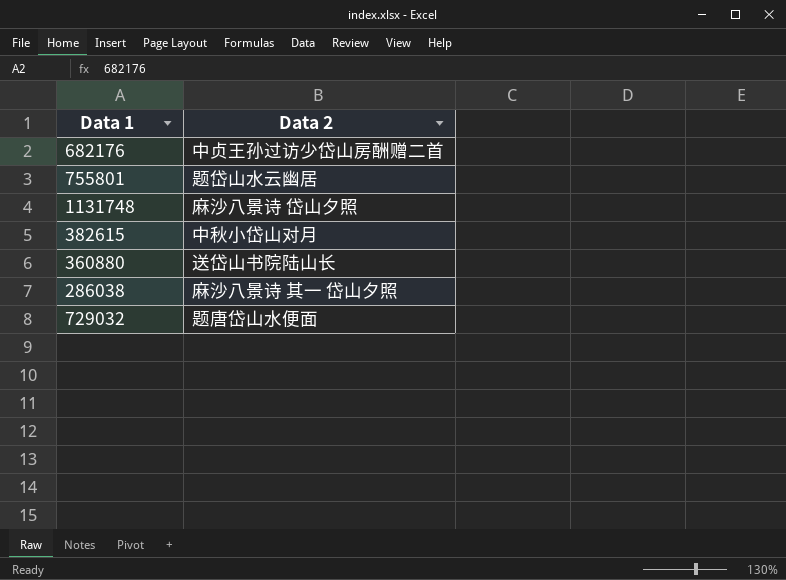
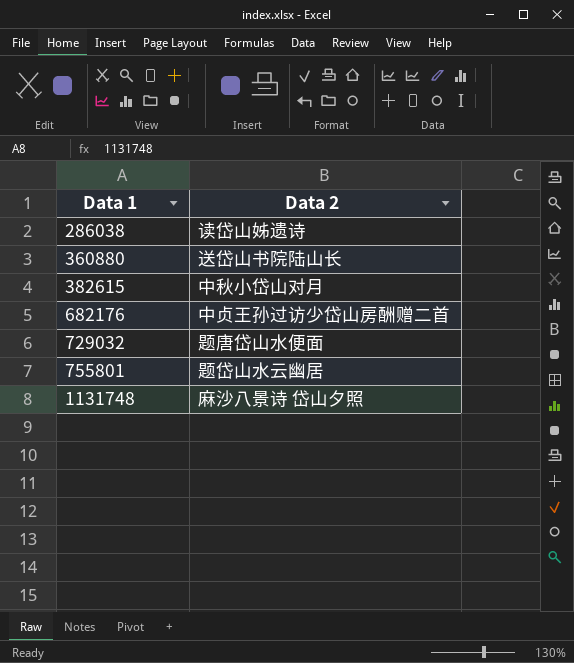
row order: none -> Data 1 ascending
286038 | Data 2: 麻沙八景诗 其一 岱山夕照 -> 读岱山姊遗诗

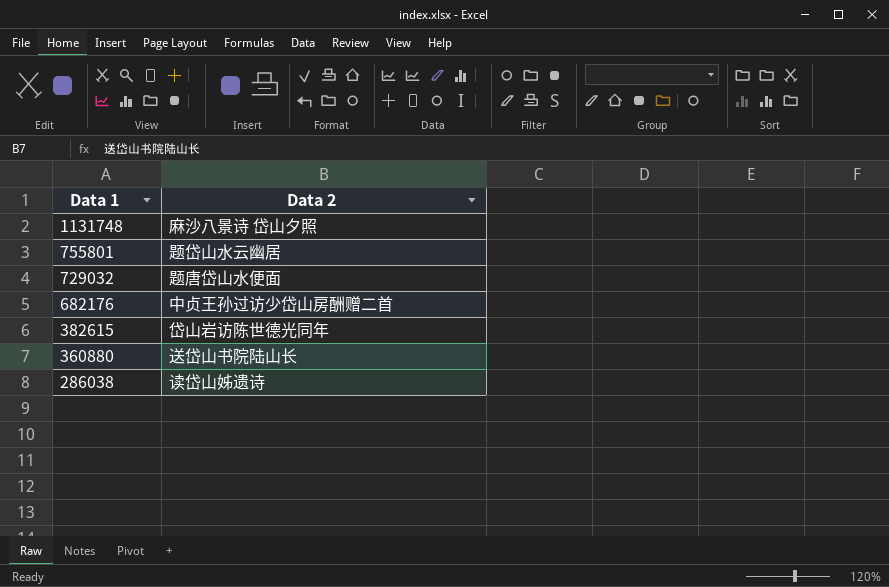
row order: Data 1 ascending -> Data 1 descending
382615 | Data 2: 中秋小岱山对月 -> 岱山岩访陈世德光同年

